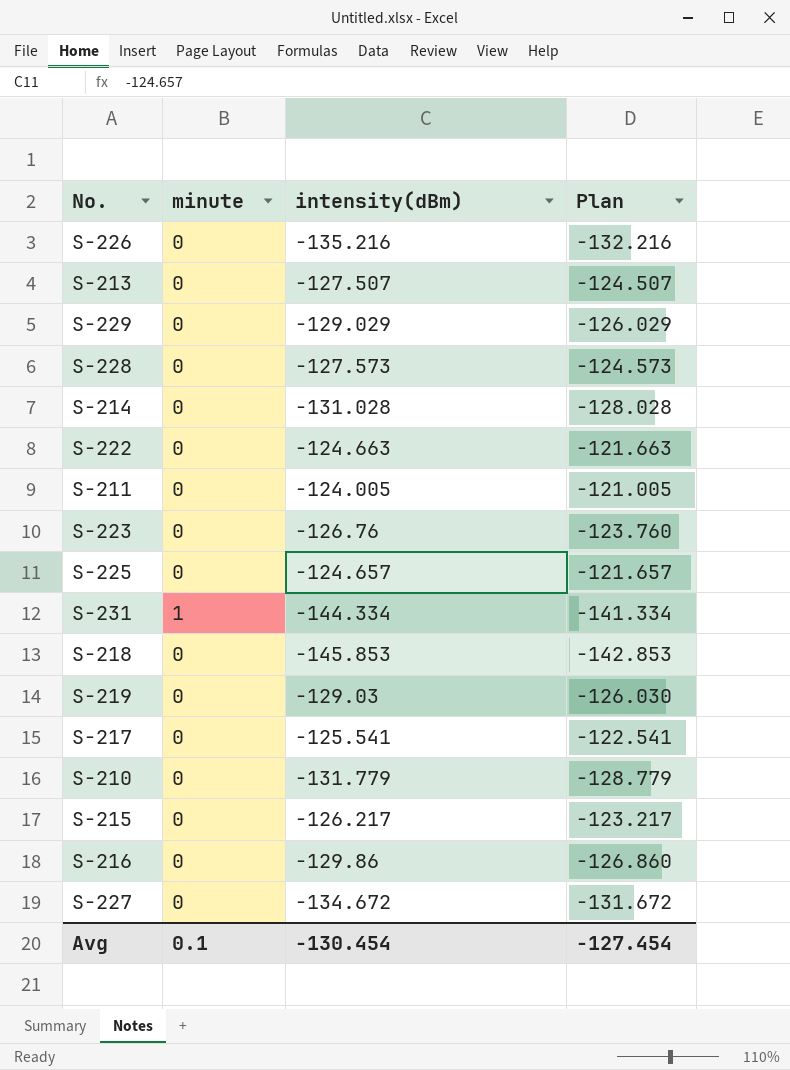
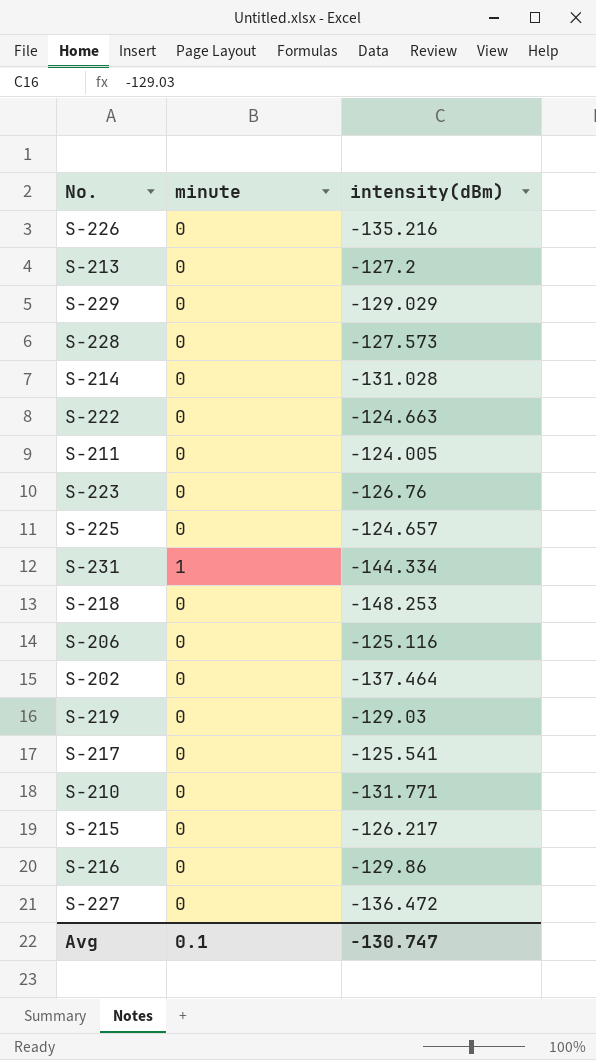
column Plan | formula: [intensity(dBm)] + 3 -> none
S-213 | intensity(dBm): -127.507 -> -127.2
S-218 | intensity(dBm): -145.853 -> -148.253
row S-206: none -> 0 | -125.116
row S-202: none -> 0 | -137.464
S-210 | intensity(dBm): -131.779 -> -131.771
S-227 | intensity(dBm): -134.672 -> -136.472
Avg | intensity(dBm): -130.454 -> -130.747

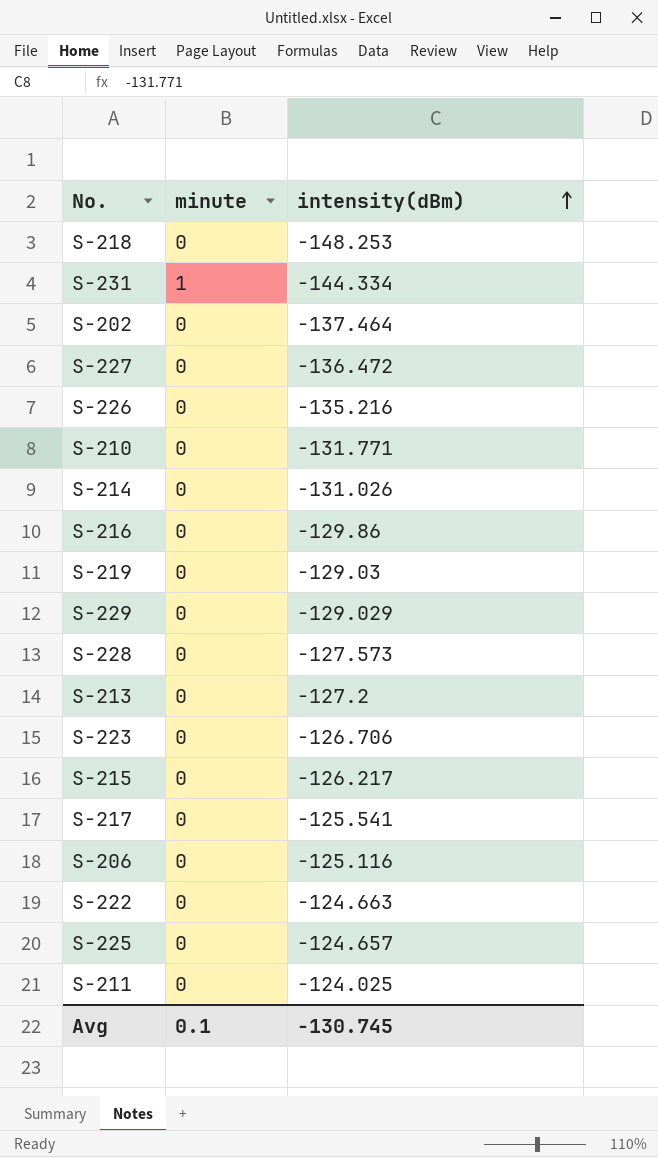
row order: none -> intensity(dBm) ascending
S-214 | intensity(dBm): -131.028 -> -131.026
S-223 | intensity(dBm): -126.76 -> -126.706
S-211 | intensity(dBm): -124.005 -> -124.025
Avg | intensity(dBm): -130.747 -> -130.745

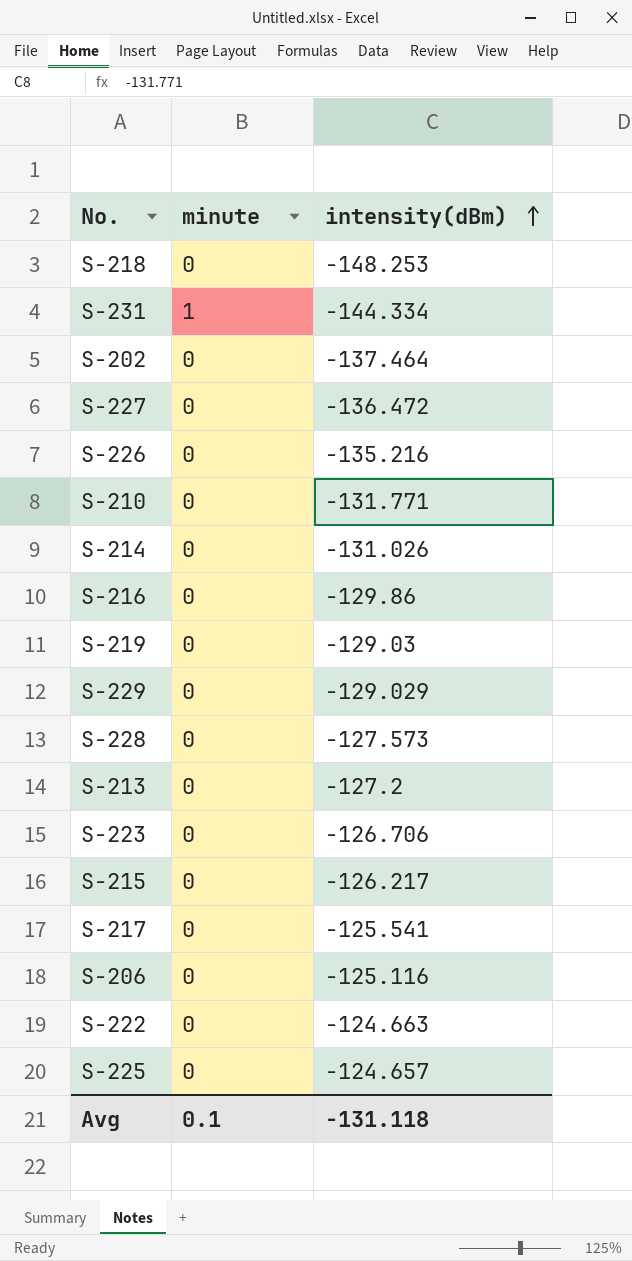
row S-211: 0 | -124.025 -> none
Avg | intensity(dBm): -130.745 -> -131.118

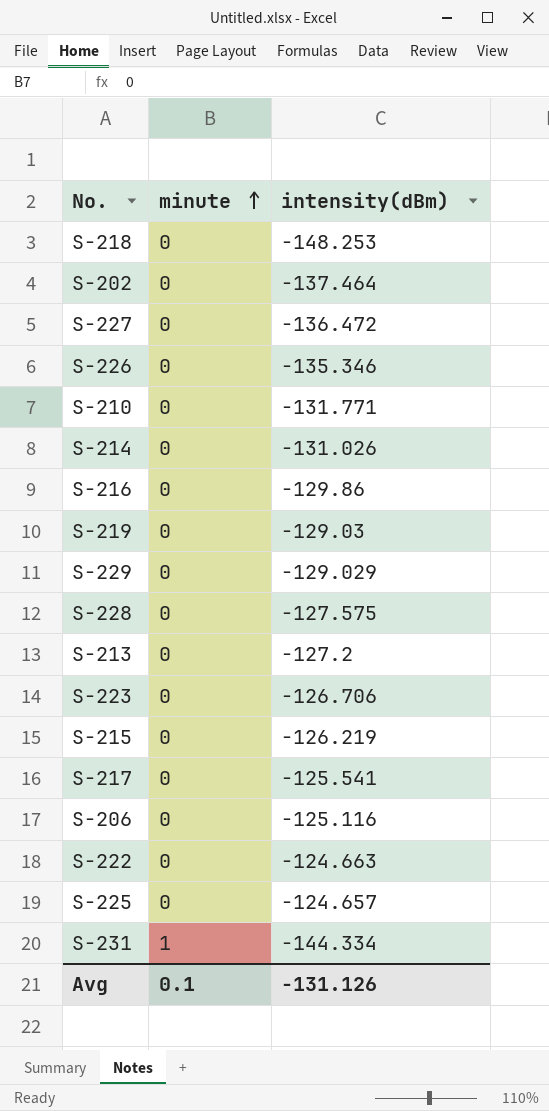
row order: intensity(dBm) ascending -> minute ascending
S-226 | intensity(dBm): -135.216 -> -135.346
S-228 | intensity(dBm): -127.573 -> -127.575
S-215 | intensity(dBm): -126.217 -> -126.219
Avg | intensity(dBm): -131.118 -> -131.126

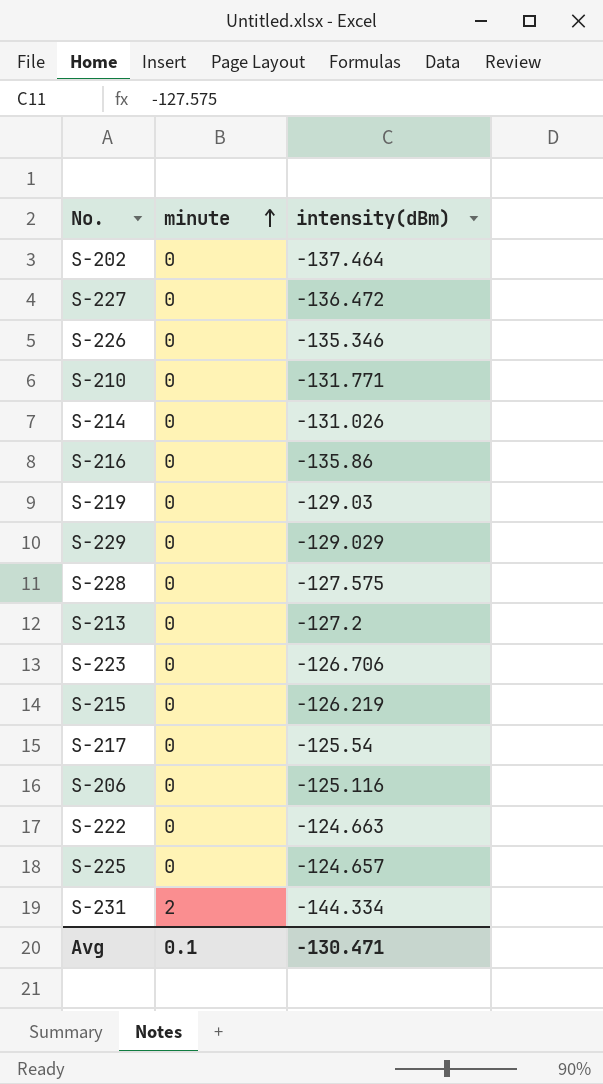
row S-218: 0 | -148.253 -> none
S-216 | intensity(dBm): -129.86 -> -135.86
S-217 | intensity(dBm): -125.541 -> -125.54
S-231 | minute: 1 -> 2
Avg | intensity(dBm): -131.126 -> -130.471

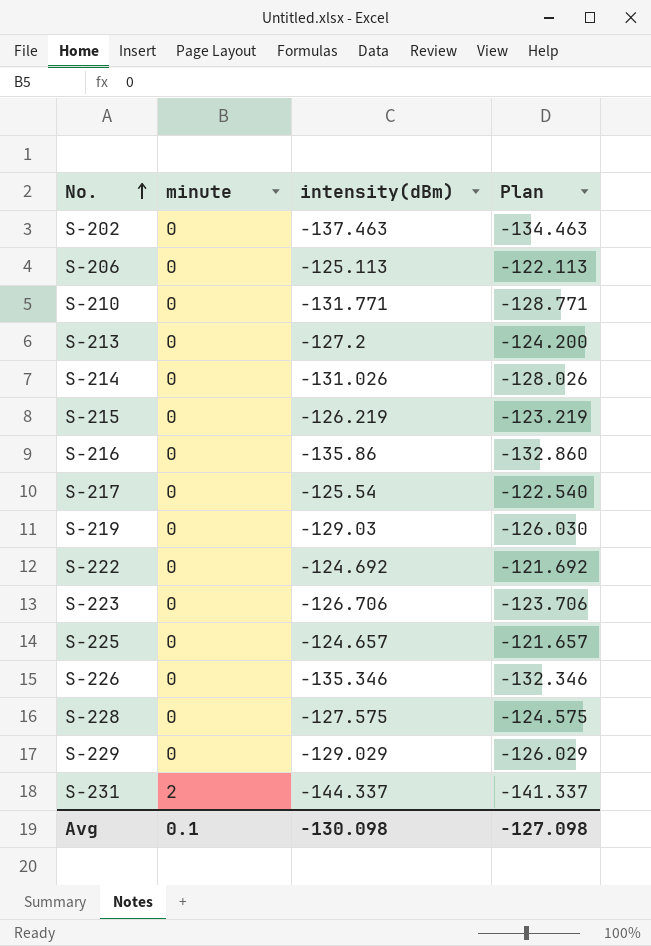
row order: minute ascending -> No. ascending
column Plan | formula: none -> [intensity(dBm)] + 3
row S-227: 0 | -136.472 -> none
S-202 | intensity(dBm): -137.464 -> -137.463
S-206 | intensity(dBm): -125.116 -> -125.113
S-222 | intensity(dBm): -124.663 -> -124.692
S-231 | intensity(dBm): -144.334 -> -144.337
Avg | intensity(dBm): -130.471 -> -130.098

